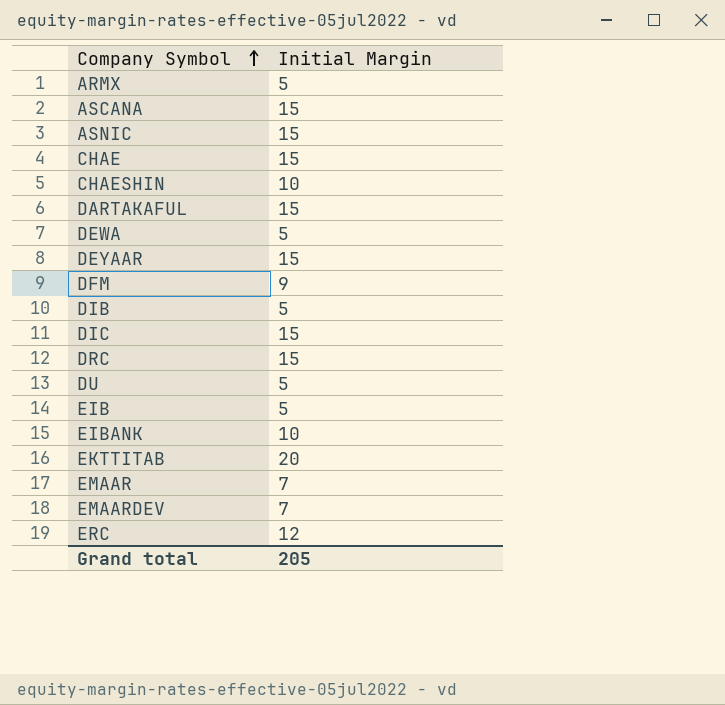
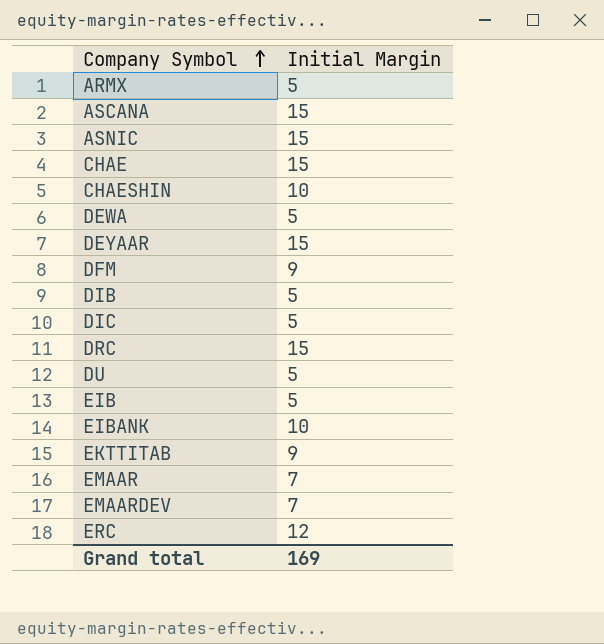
row DARTAKAFUL: 15 -> none
DIC | Initial Margin: 15 -> 5
EKTTITAB | Initial Margin: 20 -> 9
Grand total | Initial Margin: 205 -> 169

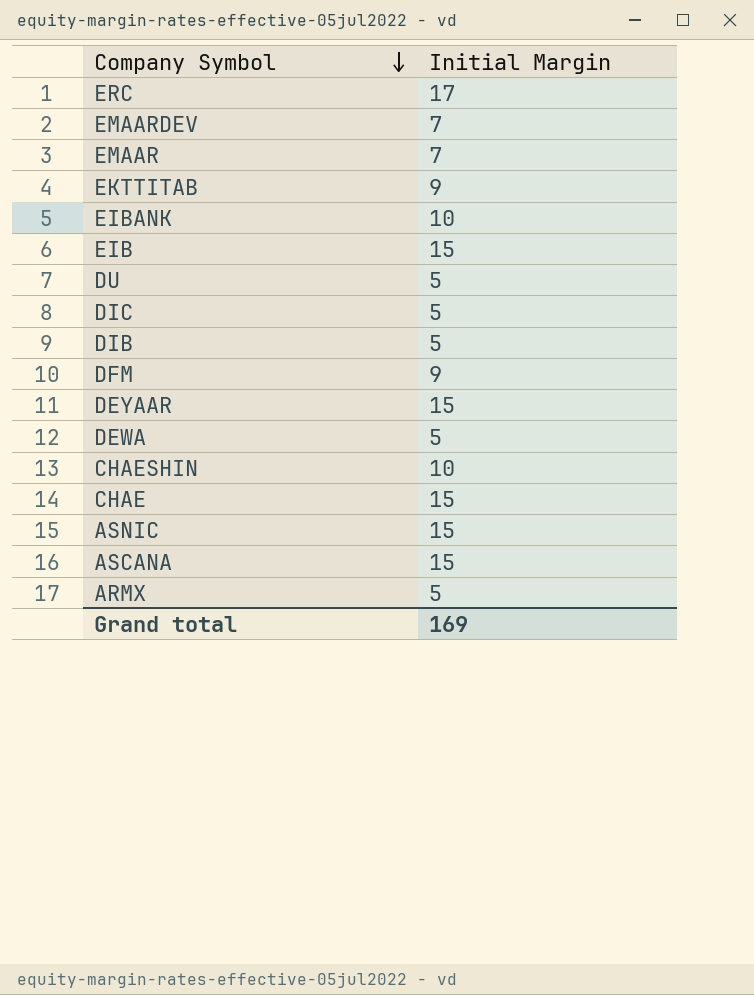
row order: Company Symbol ascending -> Company Symbol descending
row DRC: 15 -> none
ERC | Initial Margin: 12 -> 17
EIB | Initial Margin: 5 -> 15

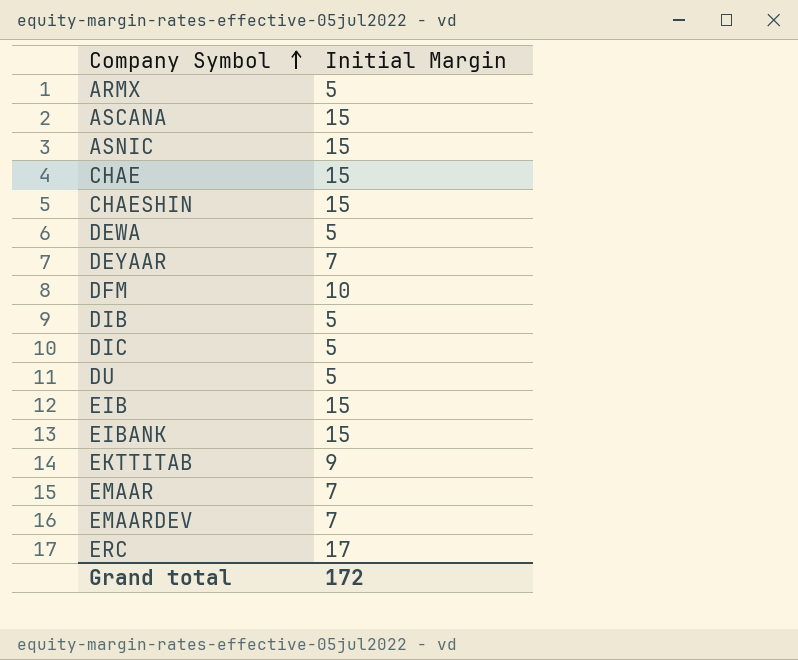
row order: Company Symbol descending -> Company Symbol ascending
CHAESHIN | Initial Margin: 10 -> 15
DEYAAR | Initial Margin: 15 -> 7
DFM | Initial Margin: 9 -> 10
EIBANK | Initial Margin: 10 -> 15
Grand total | Initial Margin: 169 -> 172

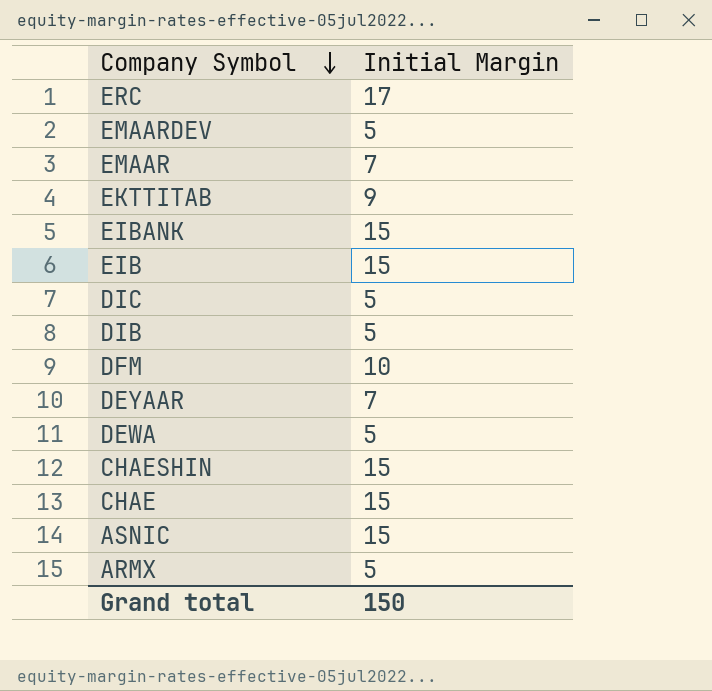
row order: Company Symbol ascending -> Company Symbol descending
row ASCANA: 15 -> none
row DU: 5 -> none
EMAARDEV | Initial Margin: 7 -> 5
Grand total | Initial Margin: 172 -> 150

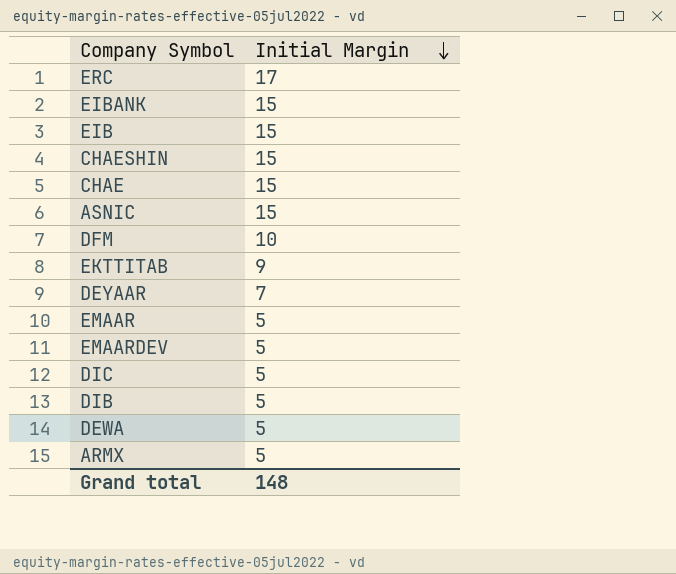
row order: Company Symbol descending -> Initial Margin descending
EMAAR | Initial Margin: 7 -> 5
Grand total | Initial Margin: 150 -> 148

